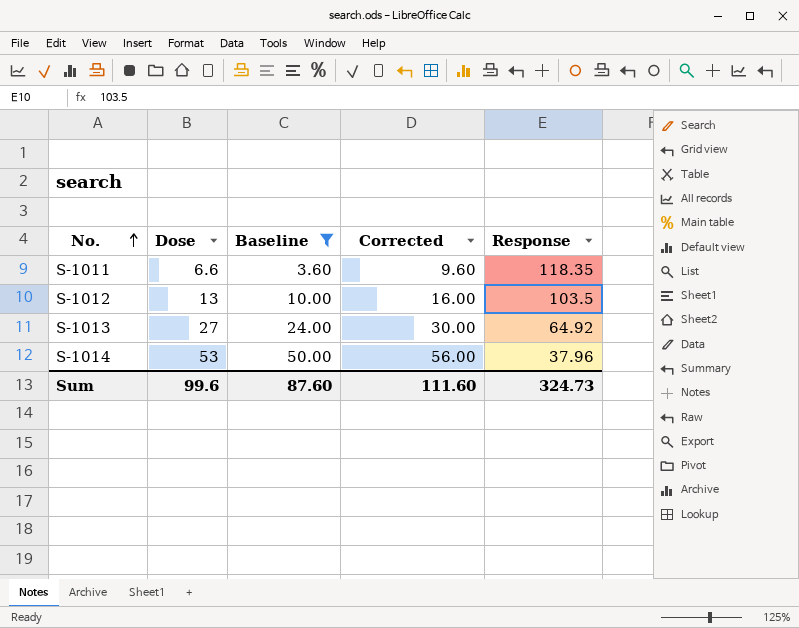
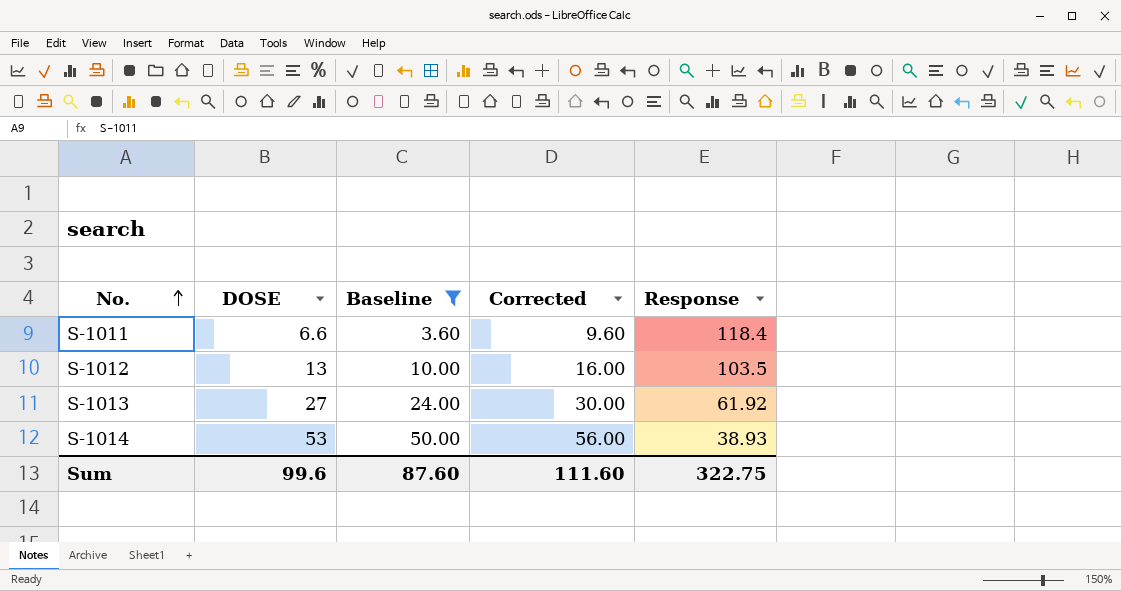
column name: Dose -> DOSE
S-1011 | Response: 118.35 -> 118.4
S-1013 | Response: 64.92 -> 61.92
S-1014 | Response: 37.96 -> 38.93
Sum | Response: 324.73 -> 322.75

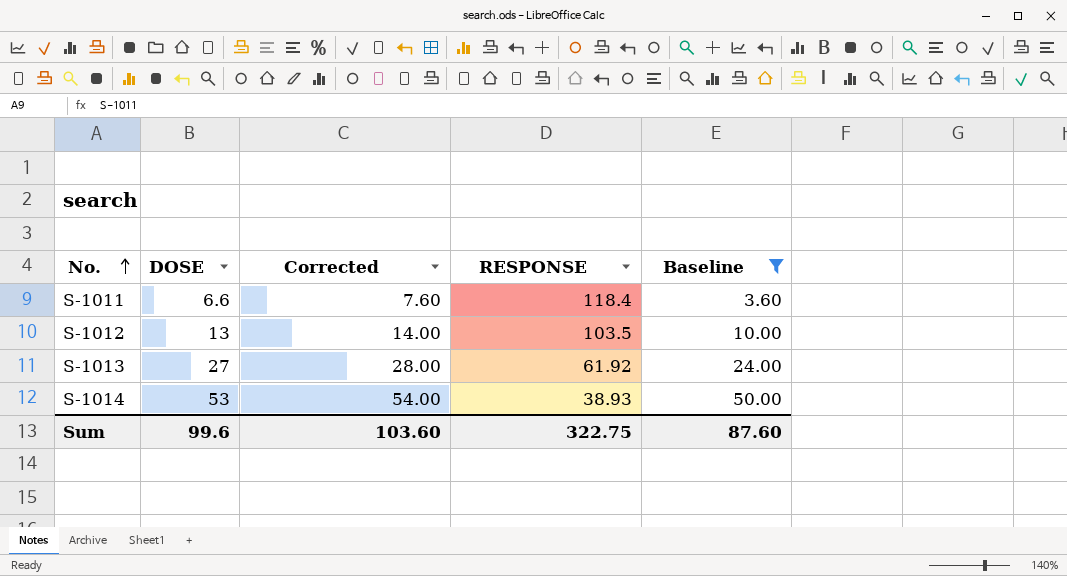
column Corrected | formula: [DOSE] + 3 -> [DOSE] + 1
column name: Response -> RESPONSE
column Baseline | position: 3 -> 5
Sum | Corrected: 111.60 -> 103.60

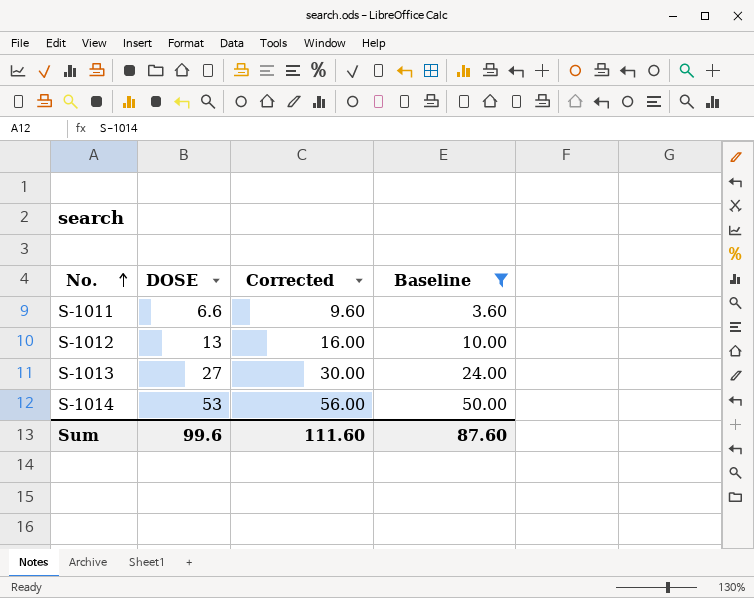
column RESPONSE | position: 4 -> none
column Corrected | formula: [DOSE] + 1 -> [DOSE] + 3
Sum | Corrected: 103.60 -> 111.60

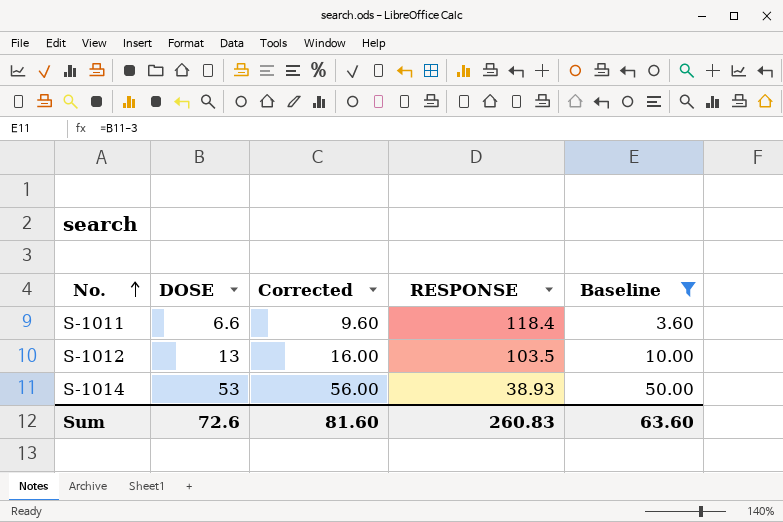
column RESPONSE | position: none -> 4
row S-1013: 27 | 30.00 | 24.00 -> none
Sum | DOSE: 99.6 -> 72.6
Sum | Corrected: 111.60 -> 81.60
Sum | Baseline: 87.60 -> 63.60

